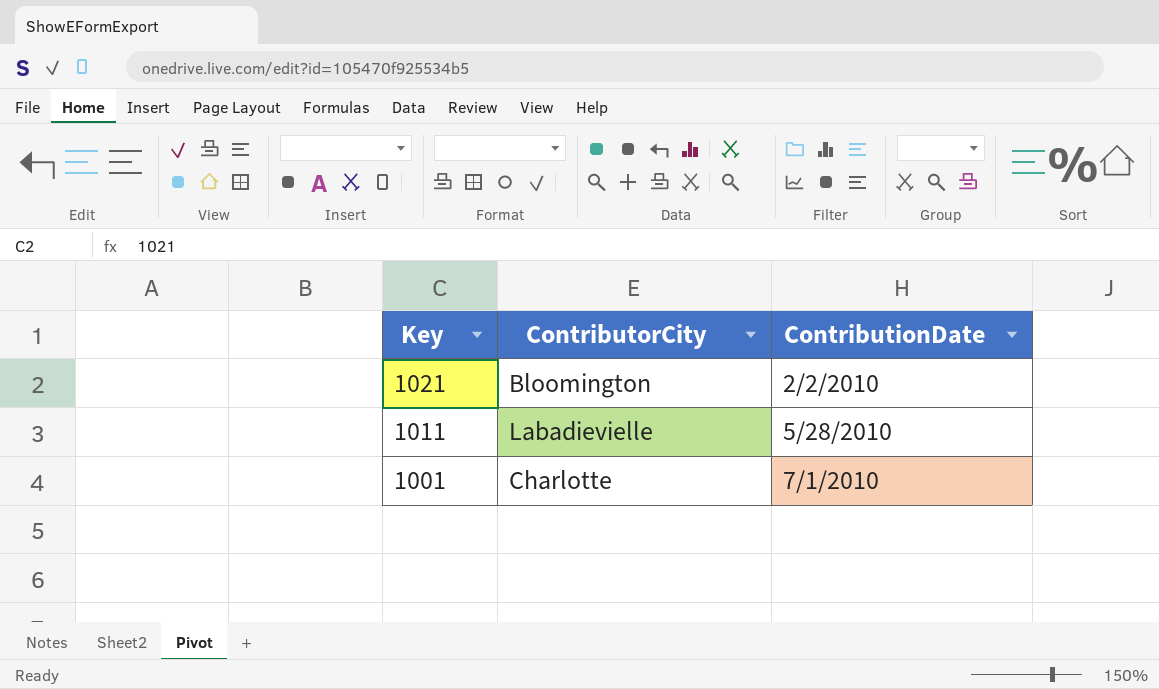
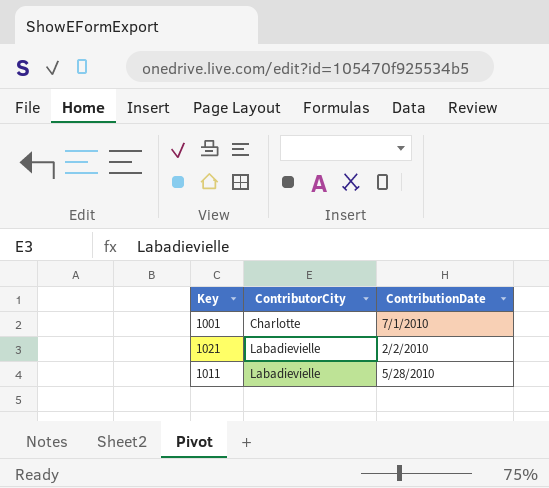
row order: Key descending -> ContributorCity ascending
1021 | ContributorCity: Bloomington -> Labadievielle

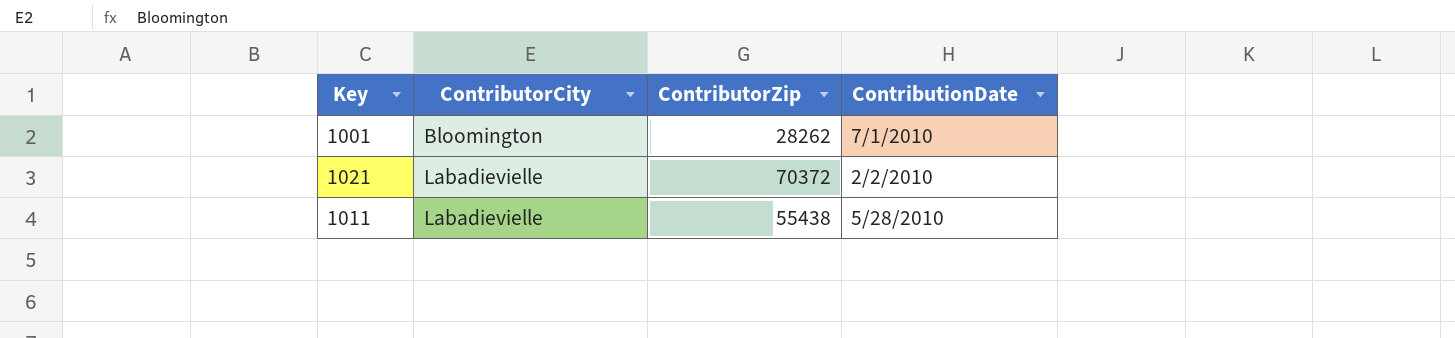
column ContributorZip | position: none -> 3
1001 | ContributorCity: Charlotte -> Bloomington

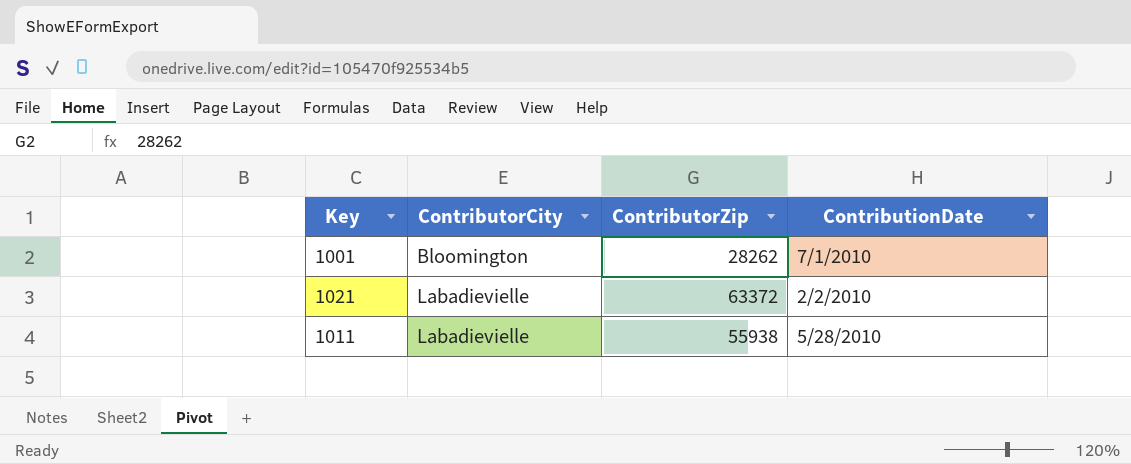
1021 | ContributorZip: 70372 -> 63372
1011 | ContributorZip: 55438 -> 55938

